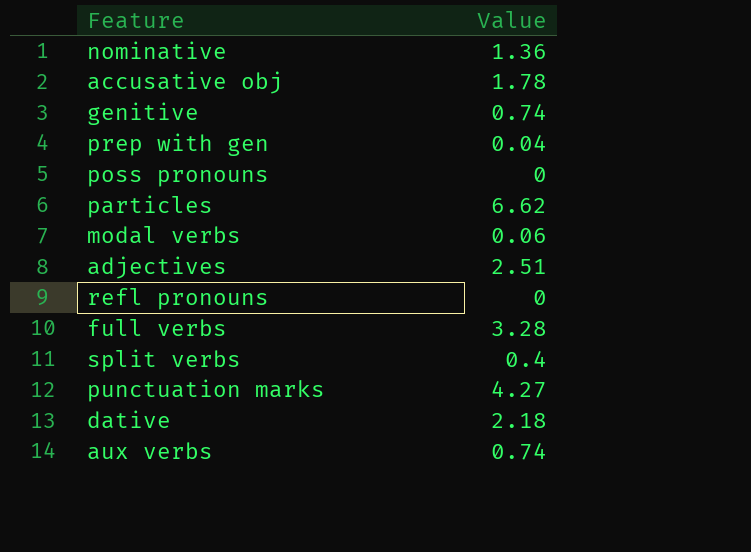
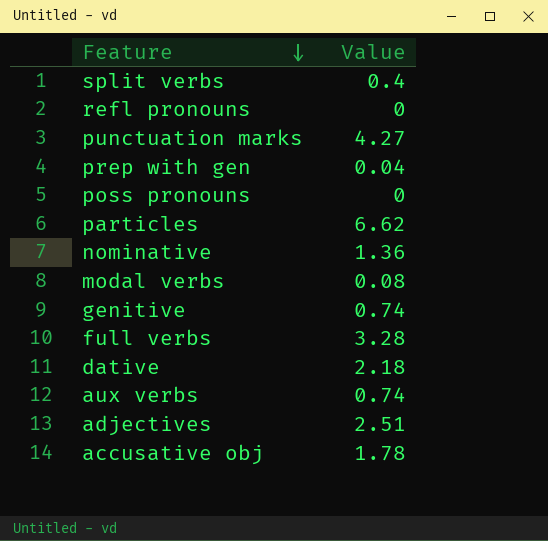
row order: none -> Feature descending
modal verbs | Value: 0.06 -> 0.08

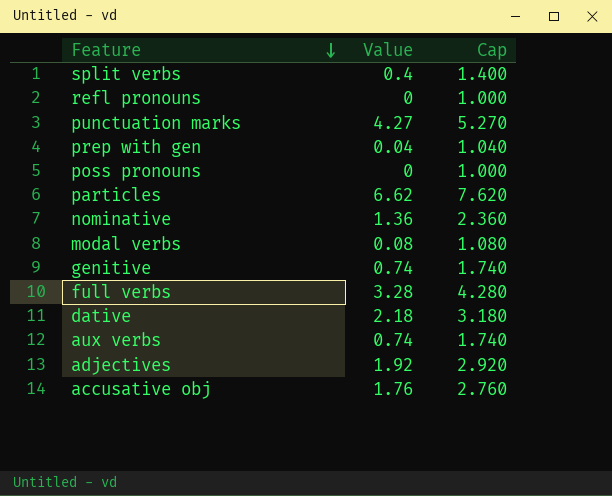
column Cap | formula: none -> [Value] + 1
adjectives | Value: 2.51 -> 1.92
accusative obj | Value: 1.78 -> 1.76

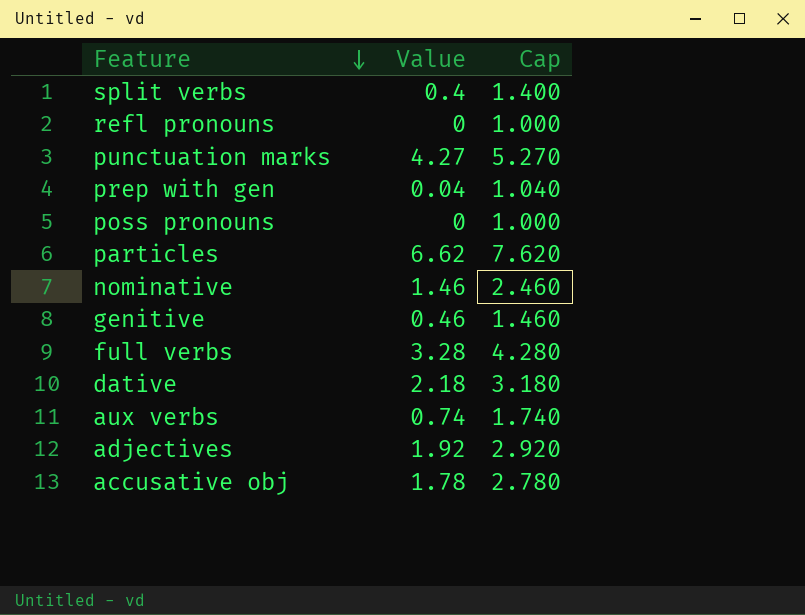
row modal verbs: 0.08 | 1.080 -> none
nominative | Value: 1.36 -> 1.46
nominative | Cap: 2.360 -> 2.460
genitive | Value: 0.74 -> 0.46
genitive | Cap: 1.740 -> 1.460
accusative obj | Value: 1.76 -> 1.78
accusative obj | Cap: 2.760 -> 2.780

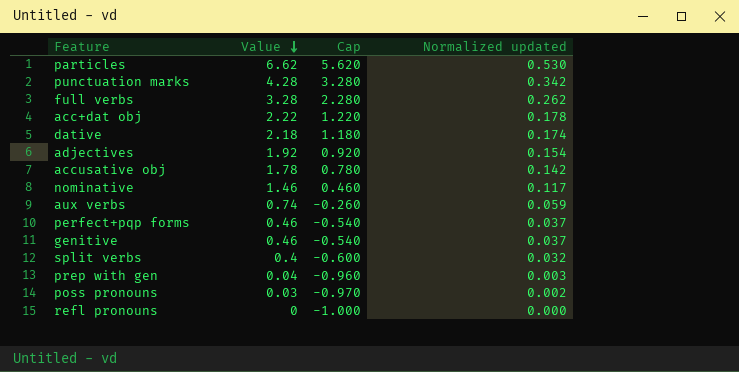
row order: Feature descending -> Value descending
column Cap | formula: [Value] + 1 -> [Value] - 1
column Normalized updated | formula: none -> [Value] * 0.08
punctuation marks | Value: 4.27 -> 4.28
row acc+dat obj: none -> 2.22 | 1.220 | 0.178
row perfect+pqp forms: none -> 0.46 | -0.540 | 0.037
poss pronouns | Value: 0 -> 0.03

